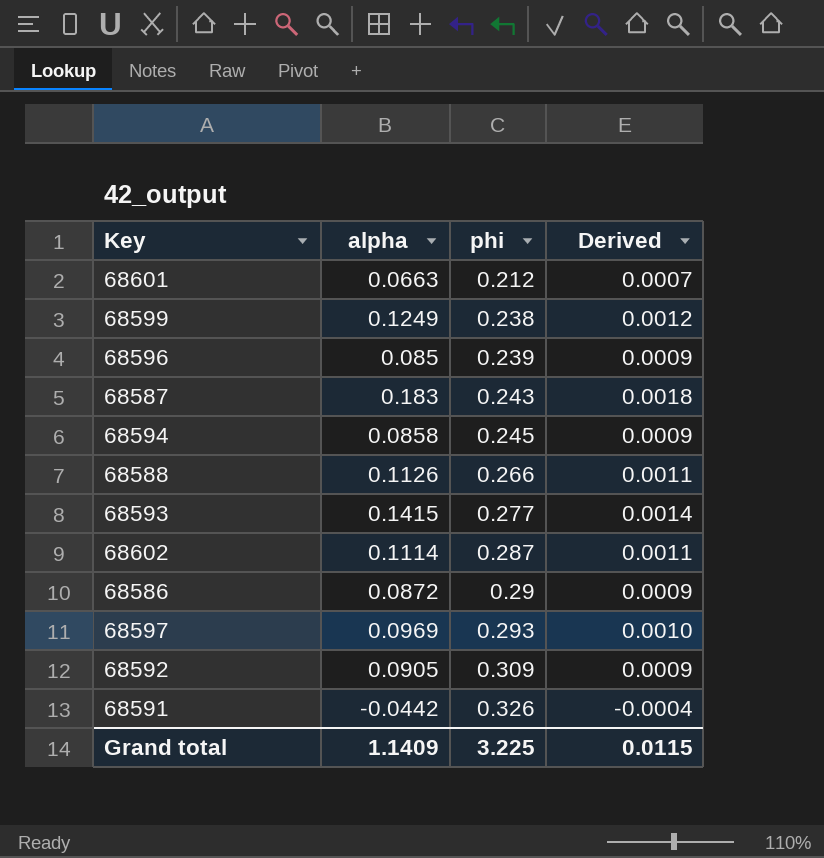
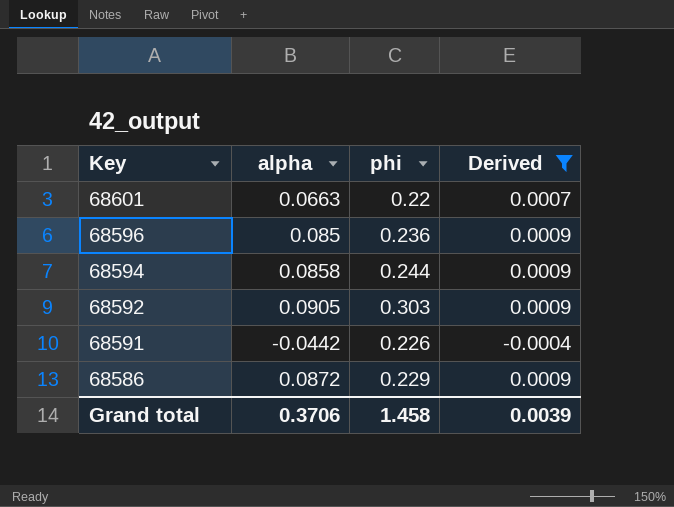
filter: none -> Derived <= 0.0009
row order: phi ascending -> Key descending
68601 | phi: 0.212 -> 0.22
68596 | phi: 0.239 -> 0.236
68594 | phi: 0.245 -> 0.244
68592 | phi: 0.309 -> 0.303
68591 | phi: 0.326 -> 0.226
68586 | phi: 0.29 -> 0.229
Grand total | alpha: 1.1409 -> 0.3706
Grand total | phi: 3.225 -> 1.458
Grand total | Derived: 0.0115 -> 0.0039

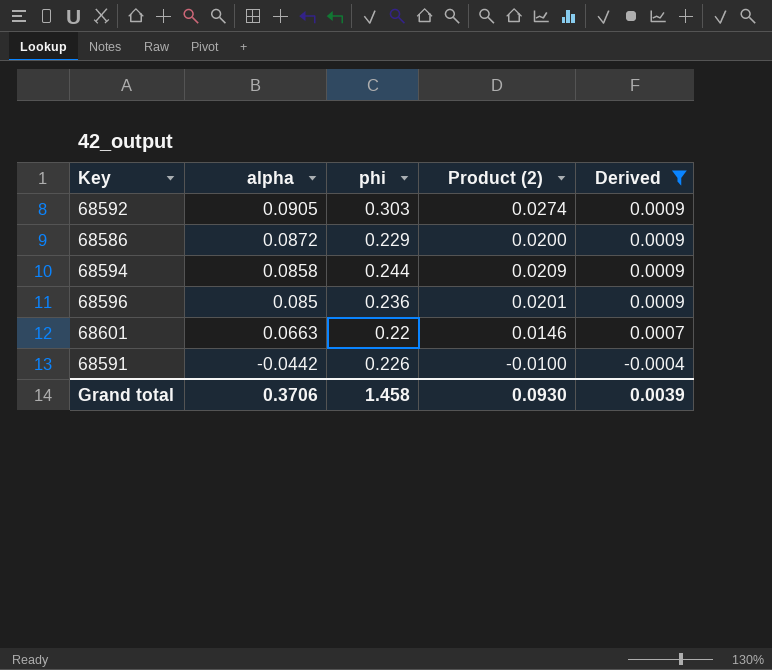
row order: Key descending -> alpha descending
column Product (2) | formula: none -> [alpha] * [phi]

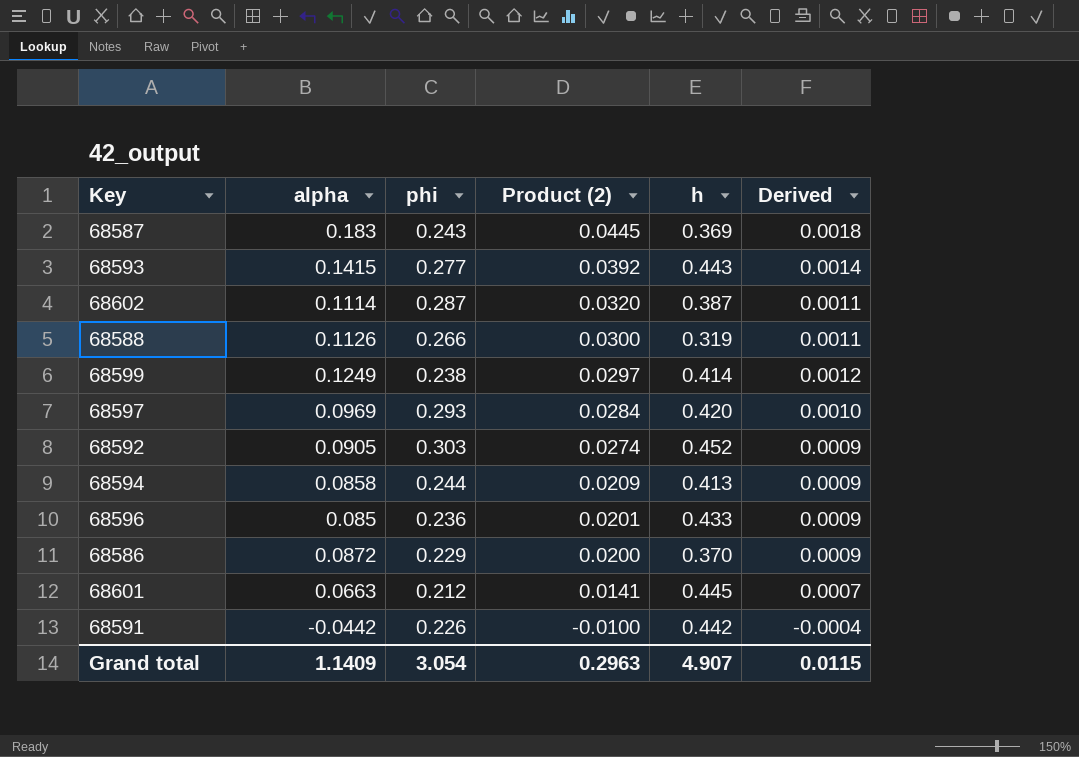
filter: Derived <= 0.0009 -> none
row order: alpha descending -> Product (2) descending
column h | position: none -> 5
68601 | phi: 0.22 -> 0.212
68601 | Product (2): 0.0146 -> 0.0141
Grand total | alpha: 0.3706 -> 1.1409
Grand total | phi: 1.458 -> 3.054
Grand total | Product (2): 0.0930 -> 0.2963
Grand total | Derived: 0.0039 -> 0.0115

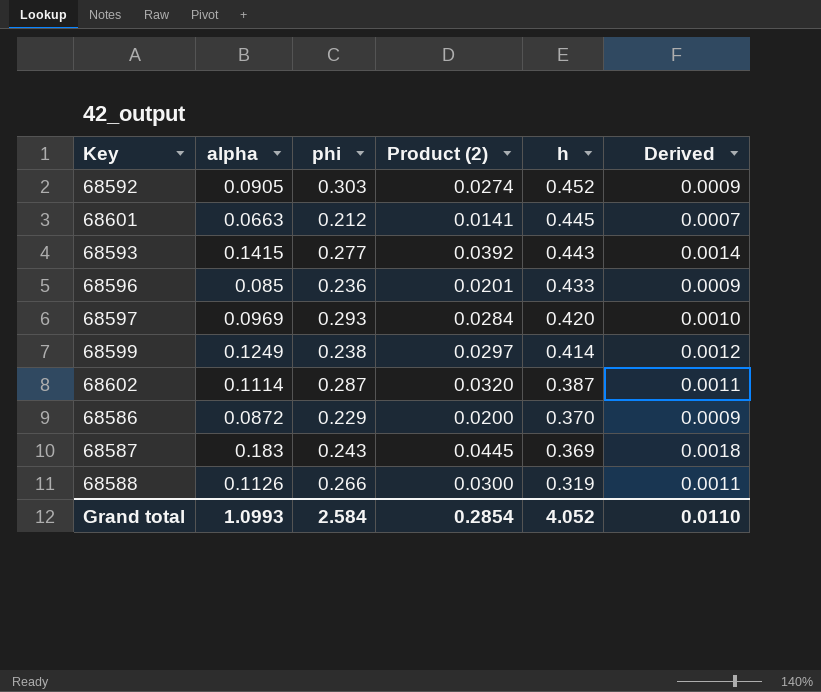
row order: Product (2) descending -> h descending
row 68594: 0.0858 | 0.244 | 0.0209 | 0.413 | 0.0009 -> none
row 68591: -0.0442 | 0.226 | -0.0100 | 0.442 | -0.0004 -> none
Grand total | alpha: 1.1409 -> 1.0993
Grand total | phi: 3.054 -> 2.584
Grand total | Product (2): 0.2963 -> 0.2854
Grand total | h: 4.907 -> 4.052
Grand total | Derived: 0.0115 -> 0.0110

